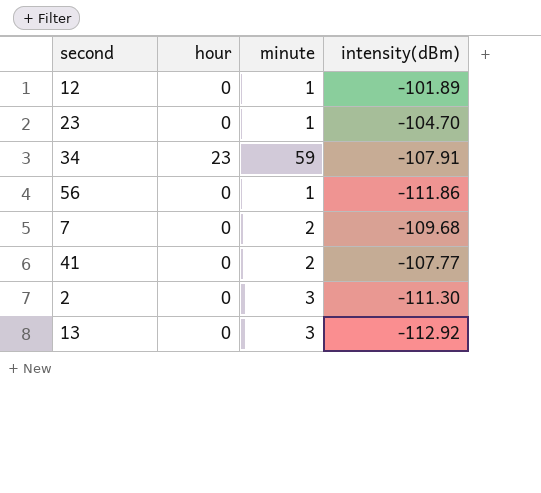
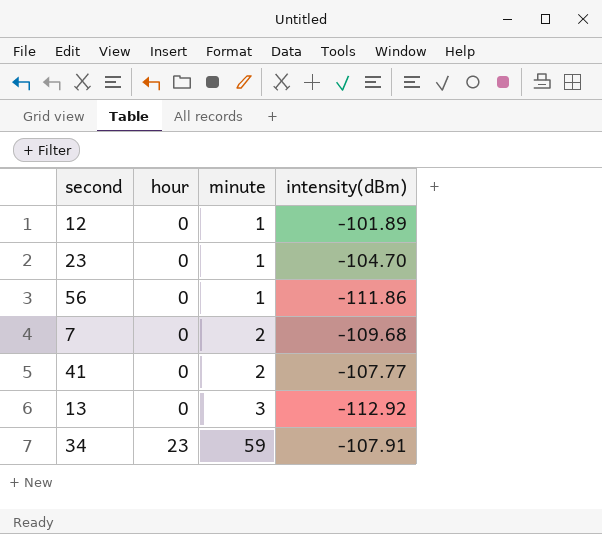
row order: none -> hour ascending
row 2: 0 | 3 | -111.30 -> none

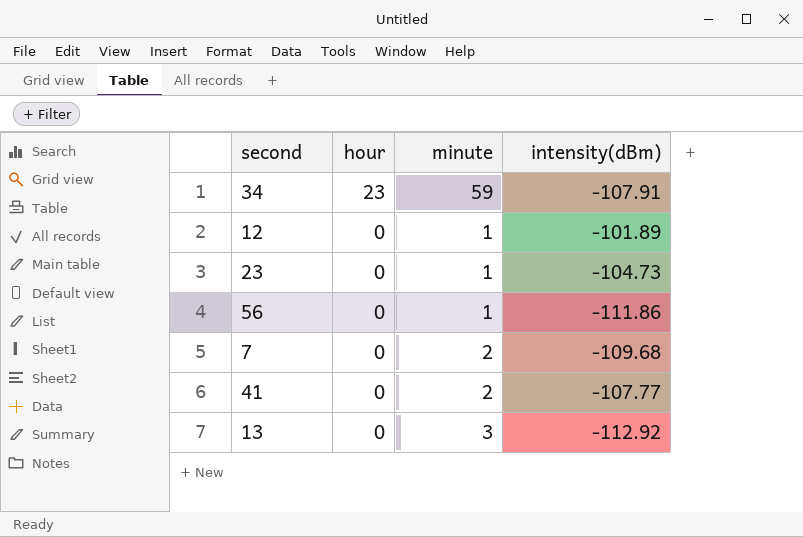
row order: hour ascending -> hour descending
23 | intensity(dBm): -104.70 -> -104.73

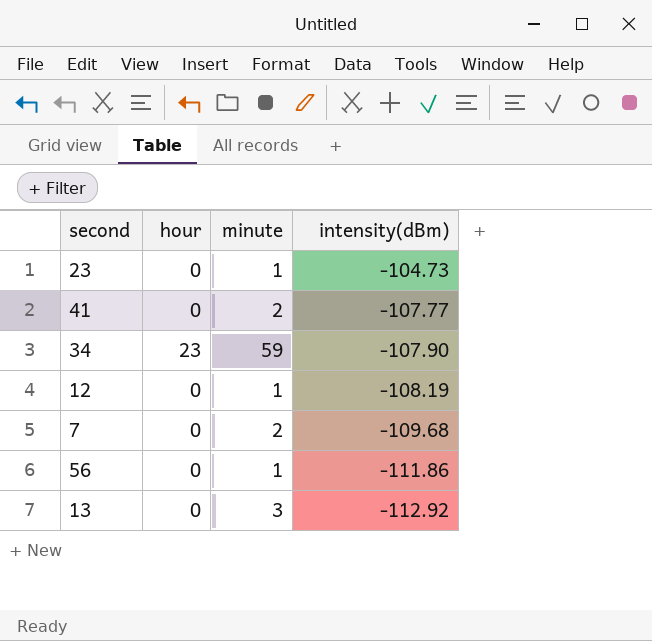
row order: hour descending -> intensity(dBm) descending
34 | intensity(dBm): -107.91 -> -107.90
12 | intensity(dBm): -101.89 -> -108.19

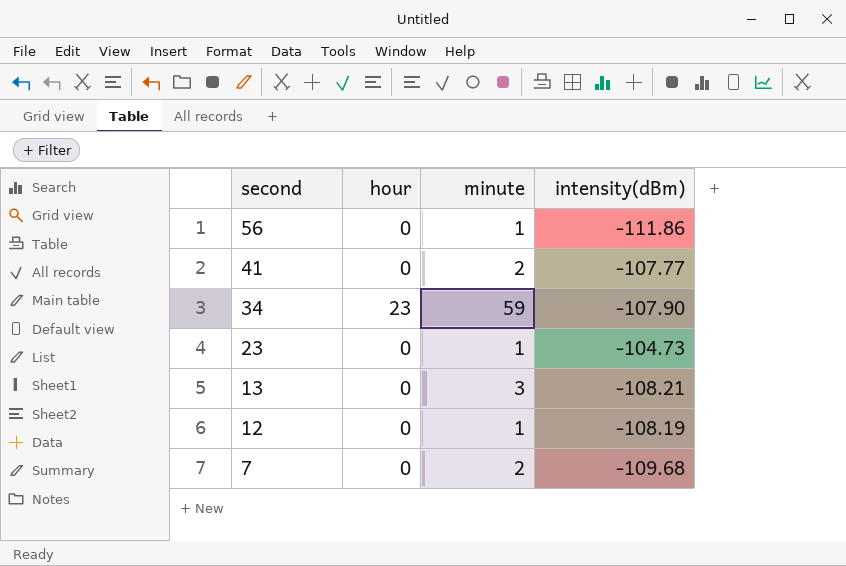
row order: intensity(dBm) descending -> second descending
13 | intensity(dBm): -112.92 -> -108.21

